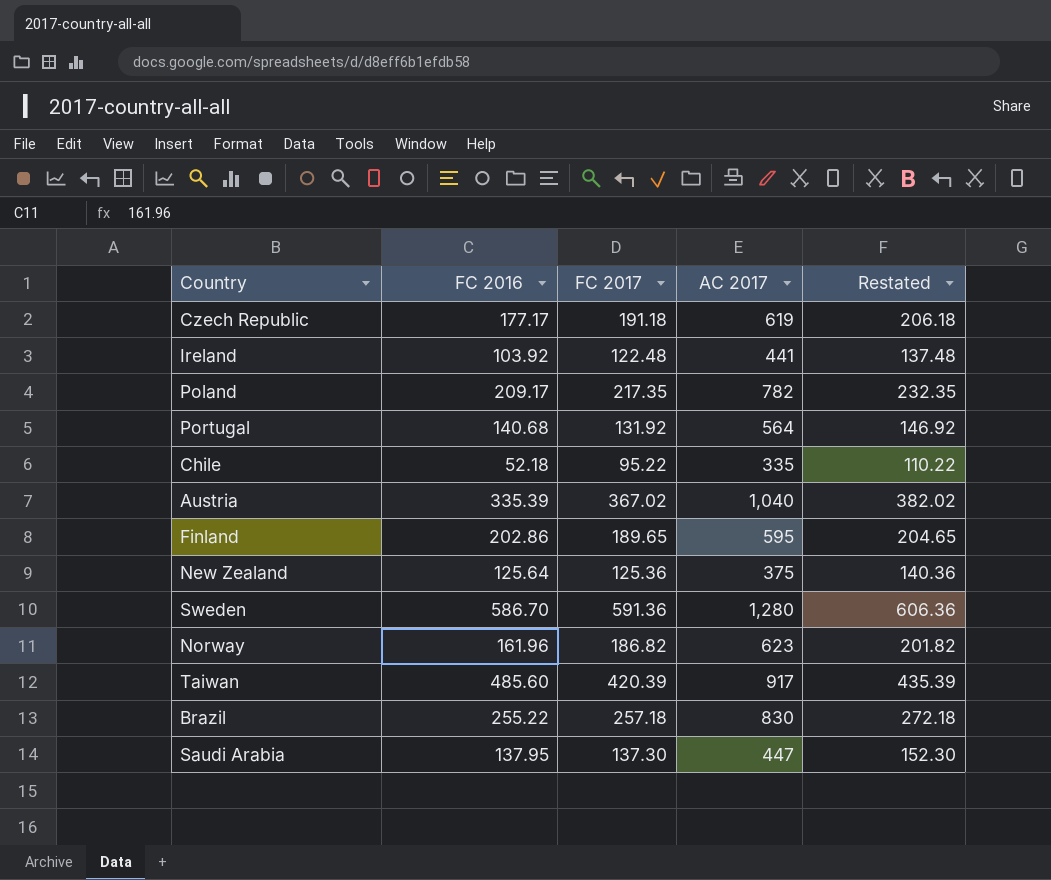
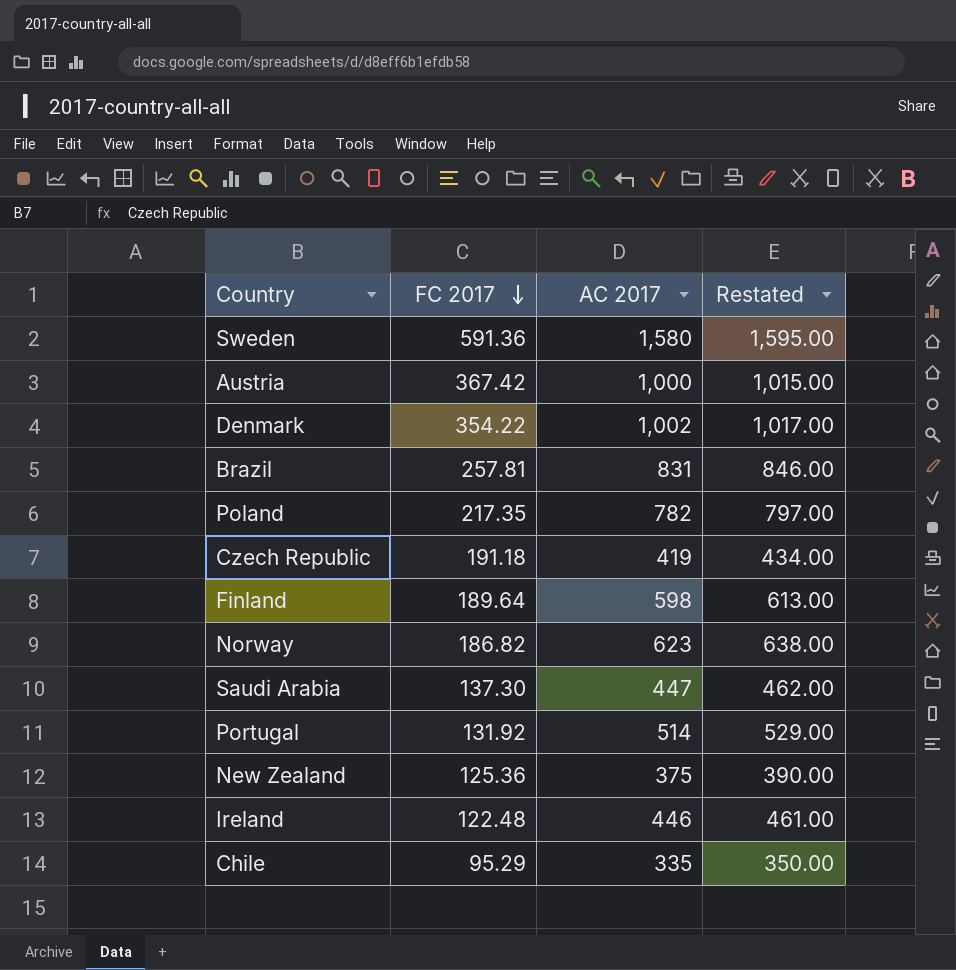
row order: none -> FC 2017 descending
column FC 2016 | position: 2 -> none
column Restated | formula: [FC 2017] + 15 -> [AC 2017] + 15
row Taiwan: 485.60 | 420.39 | 917 | 435.39 -> none
Sweden | AC 2017: 1,280 -> 1,580
Austria | FC 2017: 367.02 -> 367.42
Austria | AC 2017: 1,040 -> 1,000
row Denmark: none -> 354.22 | 1,002 | 1,017.00
Brazil | FC 2017: 257.18 -> 257.81
Brazil | AC 2017: 830 -> 831
Czech Republic | AC 2017: 619 -> 419
Finland | FC 2017: 189.65 -> 189.64
Finland | AC 2017: 595 -> 598
Portugal | AC 2017: 564 -> 514
Ireland | AC 2017: 441 -> 446
Chile | FC 2017: 95.22 -> 95.29

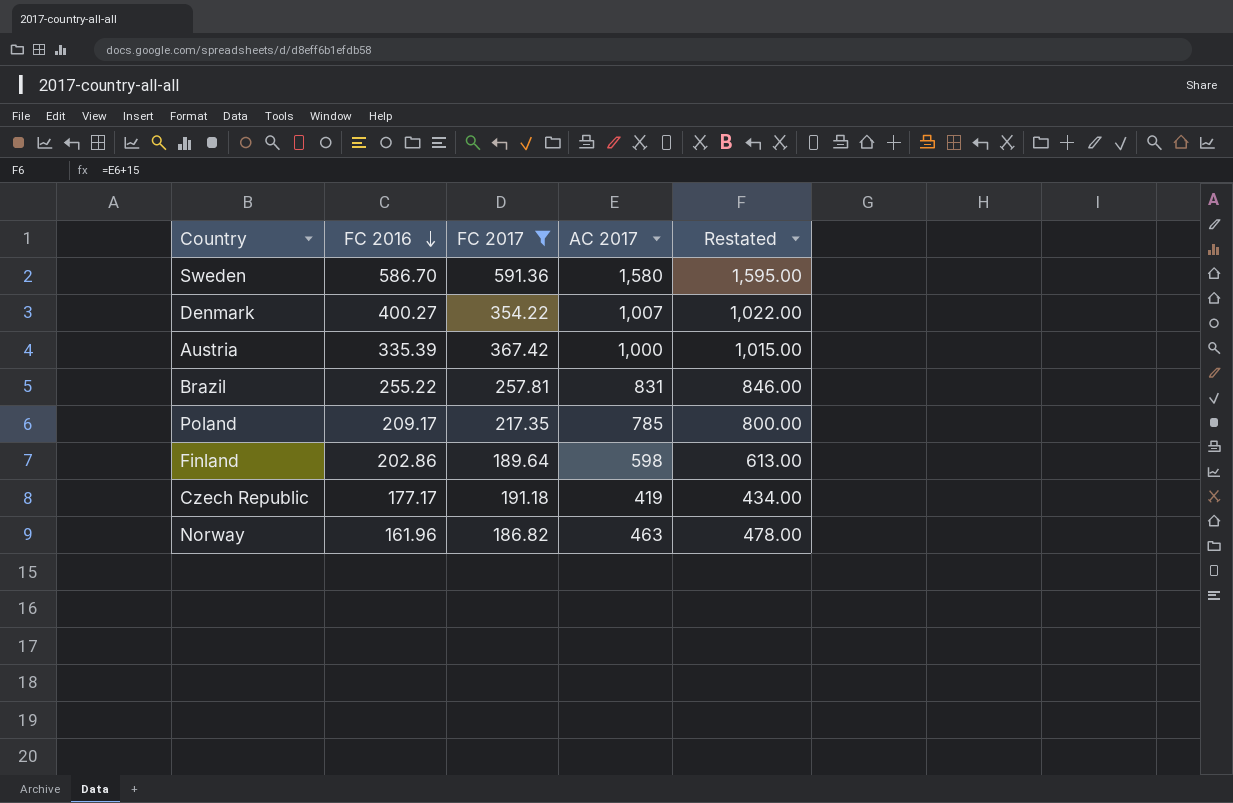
filter: none -> FC 2017 >= 186.82
row order: FC 2017 descending -> FC 2016 descending
column FC 2016 | position: none -> 2
Denmark | AC 2017: 1,002 -> 1,007
Denmark | Restated: 1,017.00 -> 1,022.00
Poland | AC 2017: 782 -> 785
Poland | Restated: 797.00 -> 800.00
Norway | AC 2017: 623 -> 463
Norway | Restated: 638.00 -> 478.00

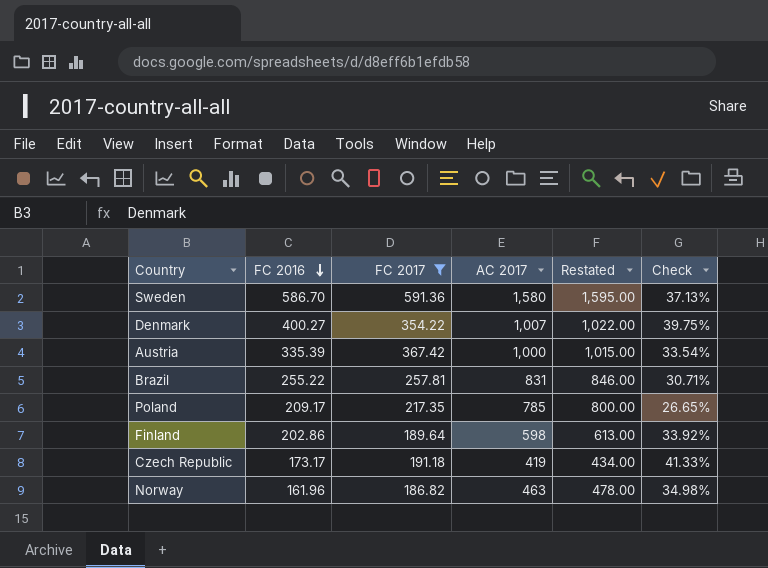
column Check | formula: none -> [FC 2016] / [AC 2017]
Czech Republic | FC 2016: 177.17 -> 173.17

